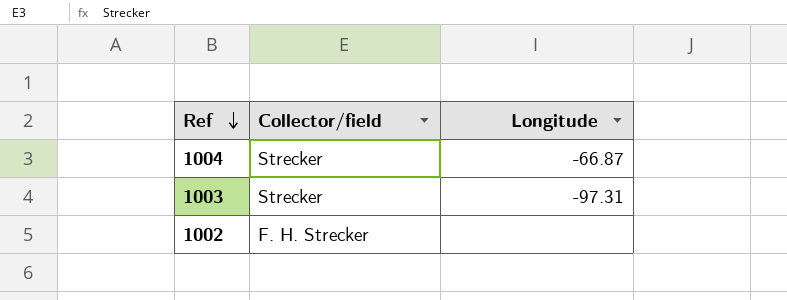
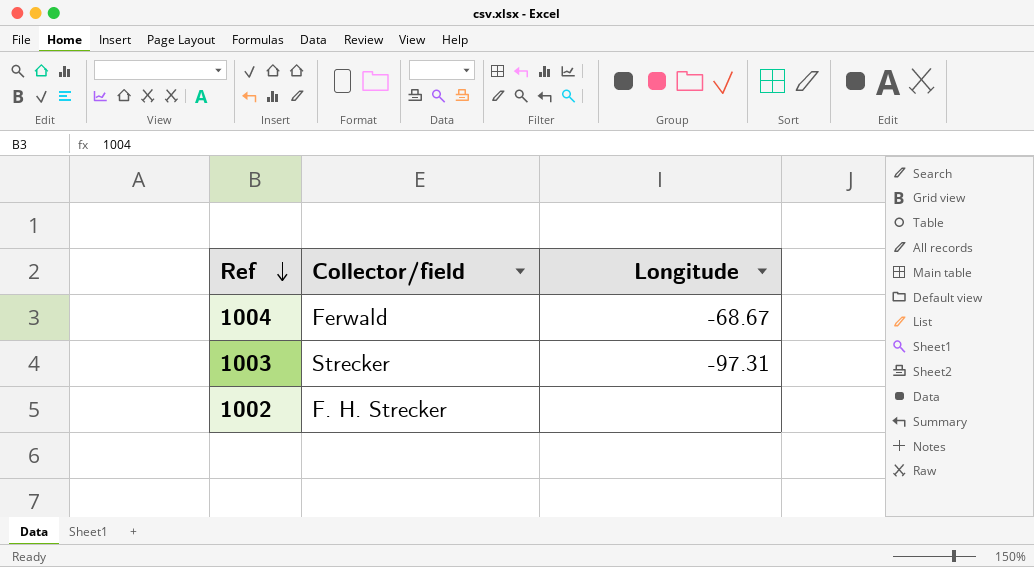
1004 | Collector/field: Strecker -> Ferwald
1004 | Longitude: -66.87 -> -68.67

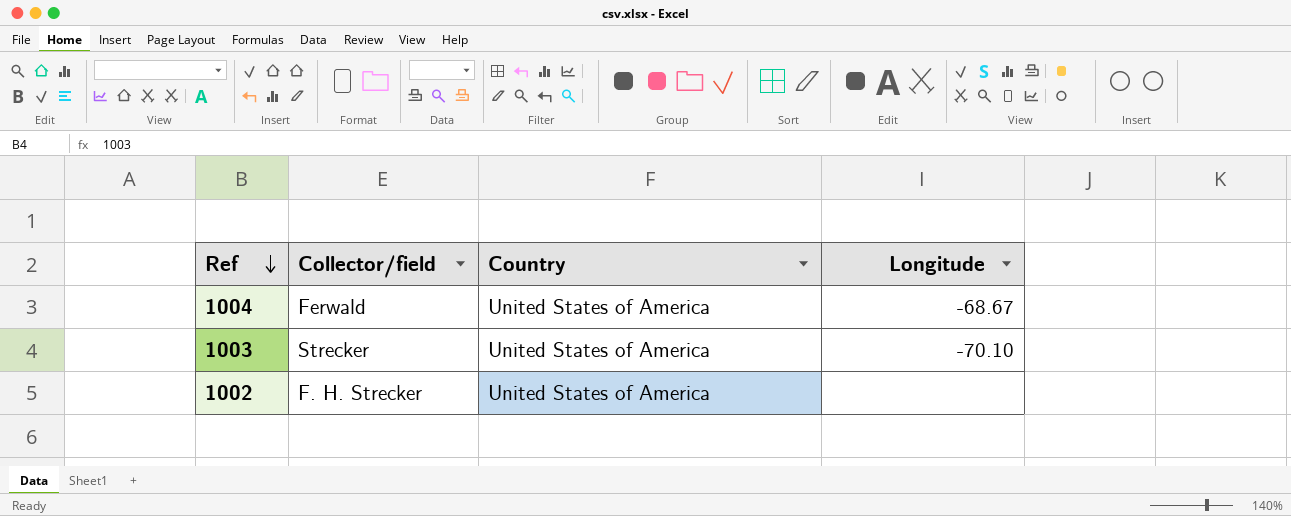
column Country | position: none -> 3
1003 | Longitude: -97.31 -> -70.10

